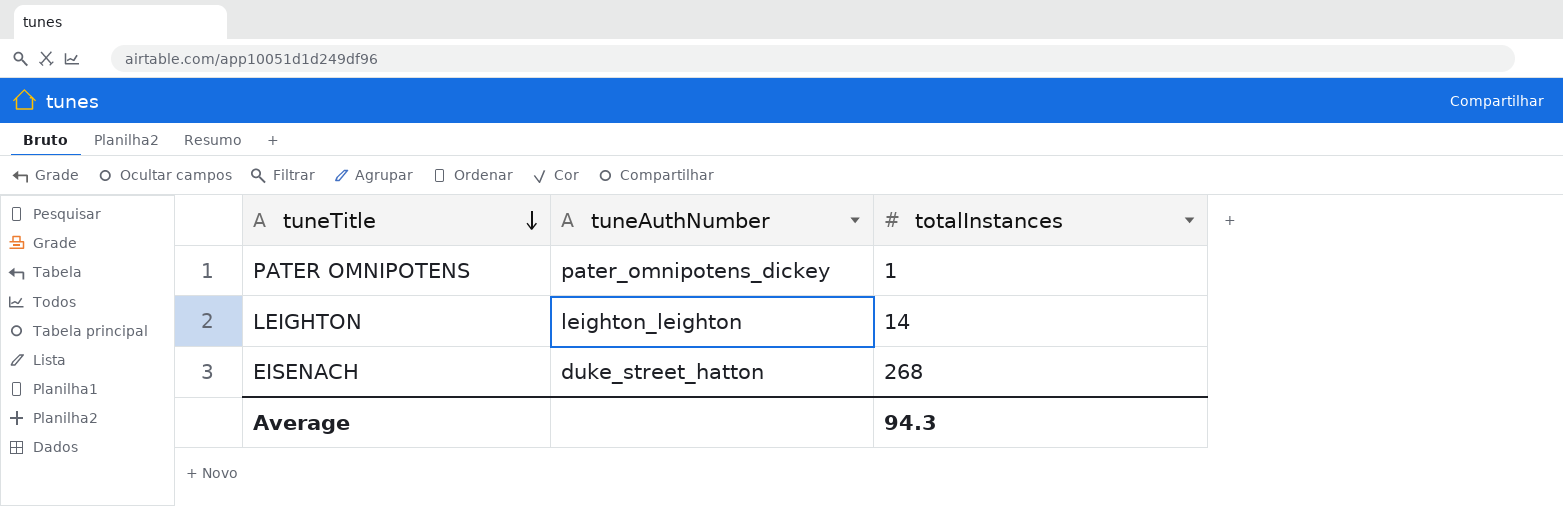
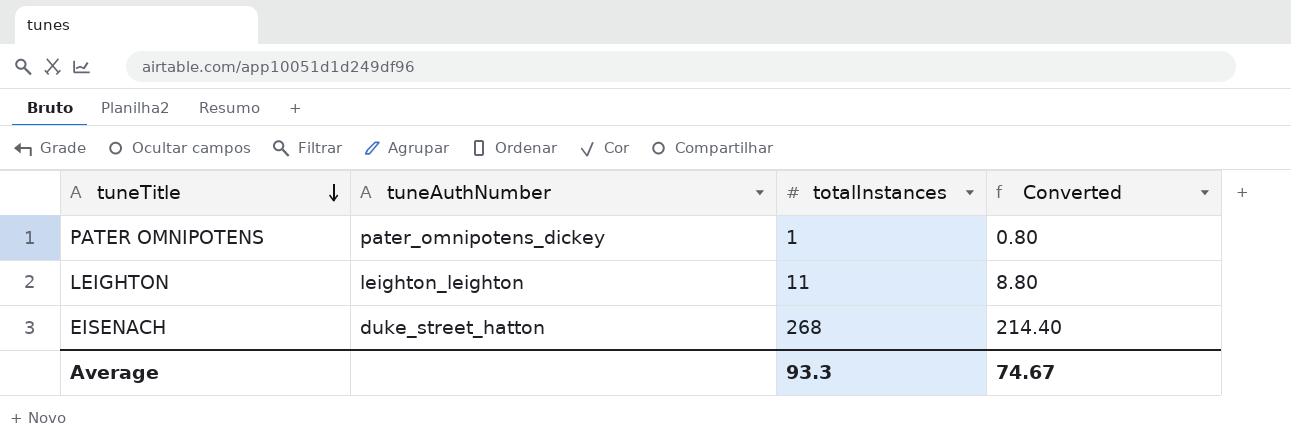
column Converted | formula: none -> [totalInstances] * 0.8
LEIGHTON | totalInstances: 14 -> 11
Average | totalInstances: 94.3 -> 93.3

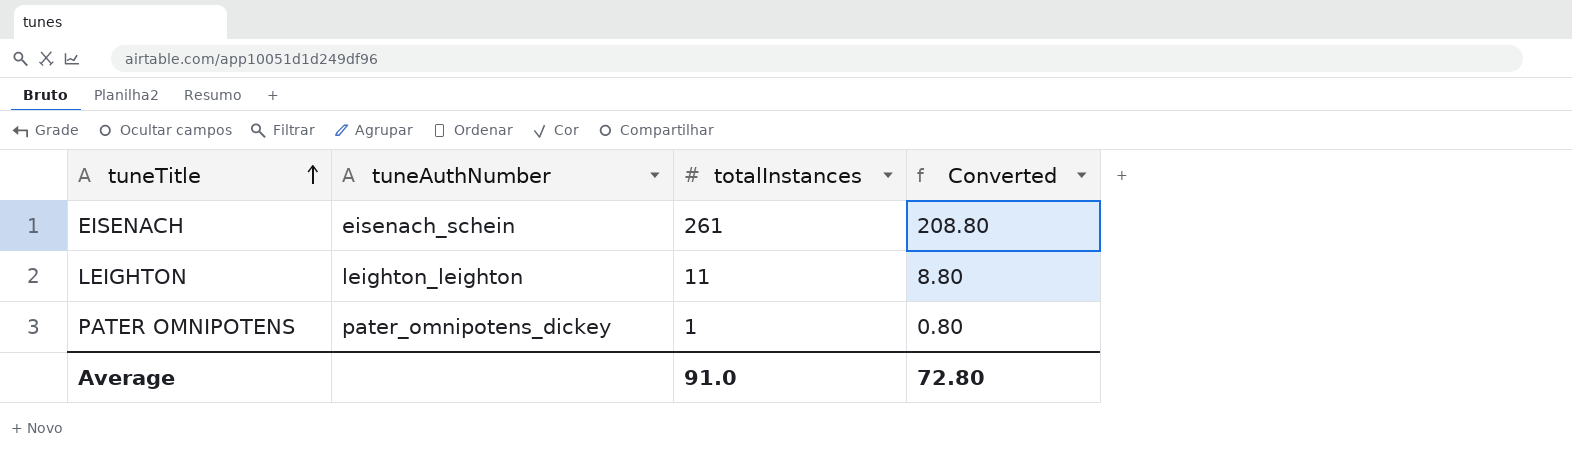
row order: tuneTitle descending -> tuneTitle ascending
EISENACH | tuneAuthNumber: duke_street_hatton -> eisenach_schein
EISENACH | totalInstances: 268 -> 261
EISENACH | Converted: 214.40 -> 208.80
Average | totalInstances: 93.3 -> 91.0
Average | Converted: 74.67 -> 72.80

